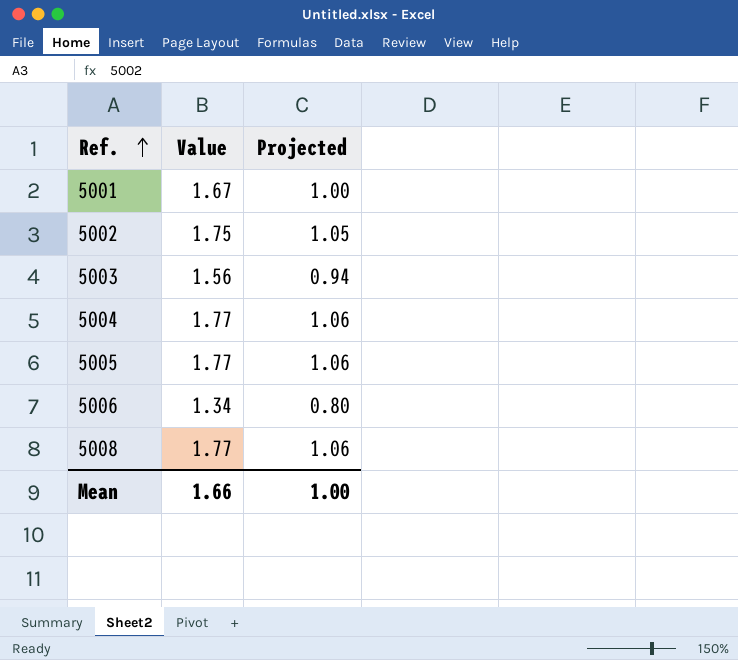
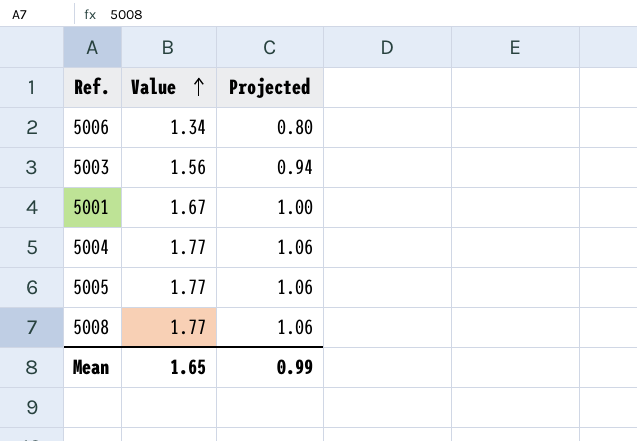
row order: Ref. ascending -> Value ascending
row 5002: 1.75 | 1.05 -> none
Mean | Value: 1.66 -> 1.65
Mean | Projected: 1.00 -> 0.99

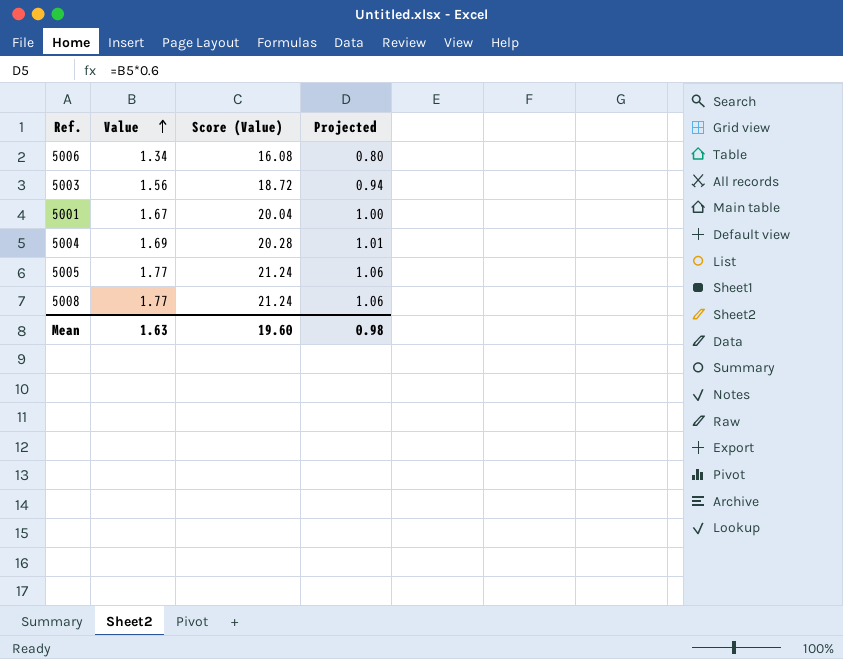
column Score (Value) | formula: none -> [Value] * 12
5004 | Value: 1.77 -> 1.69
5004 | Projected: 1.06 -> 1.01
Mean | Value: 1.65 -> 1.63
Mean | Projected: 0.99 -> 0.98

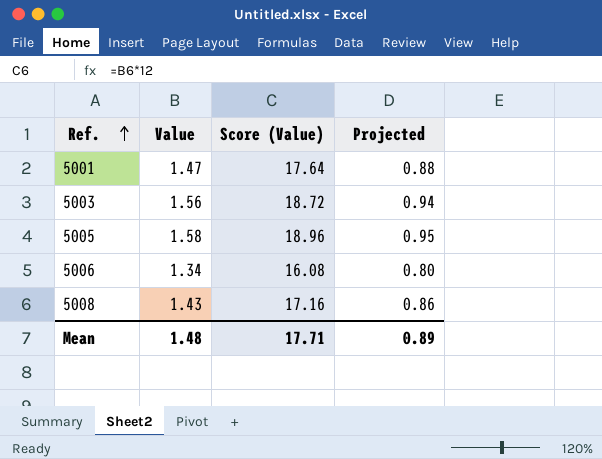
row order: Value ascending -> Ref. ascending
row 5004: 1.69 | 20.28 | 1.01 -> none
5001 | Value: 1.67 -> 1.47
5001 | Score (Value): 20.04 -> 17.64
5001 | Projected: 1.00 -> 0.88
5005 | Value: 1.77 -> 1.58
5005 | Score (Value): 21.24 -> 18.96
5005 | Projected: 1.06 -> 0.95
5008 | Value: 1.77 -> 1.43
5008 | Score (Value): 21.24 -> 17.16
5008 | Projected: 1.06 -> 0.86
Mean | Value: 1.63 -> 1.48
Mean | Score (Value): 19.60 -> 17.71
Mean | Projected: 0.98 -> 0.89

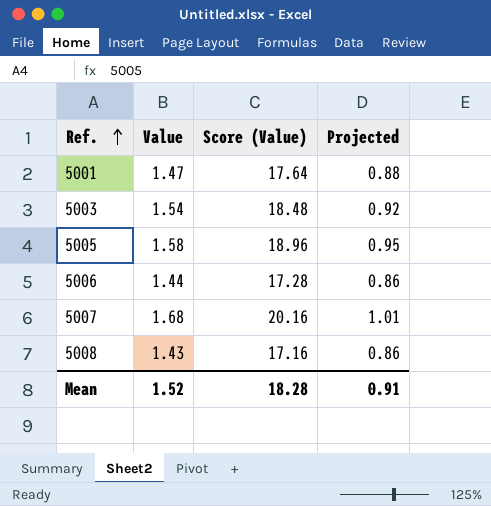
5003 | Value: 1.56 -> 1.54
5003 | Score (Value): 18.72 -> 18.48
5003 | Projected: 0.94 -> 0.92
5006 | Value: 1.34 -> 1.44
5006 | Score (Value): 16.08 -> 17.28
5006 | Projected: 0.80 -> 0.86
row 5007: none -> 1.68 | 20.16 | 1.01
Mean | Value: 1.48 -> 1.52
Mean | Score (Value): 17.71 -> 18.28
Mean | Projected: 0.89 -> 0.91

